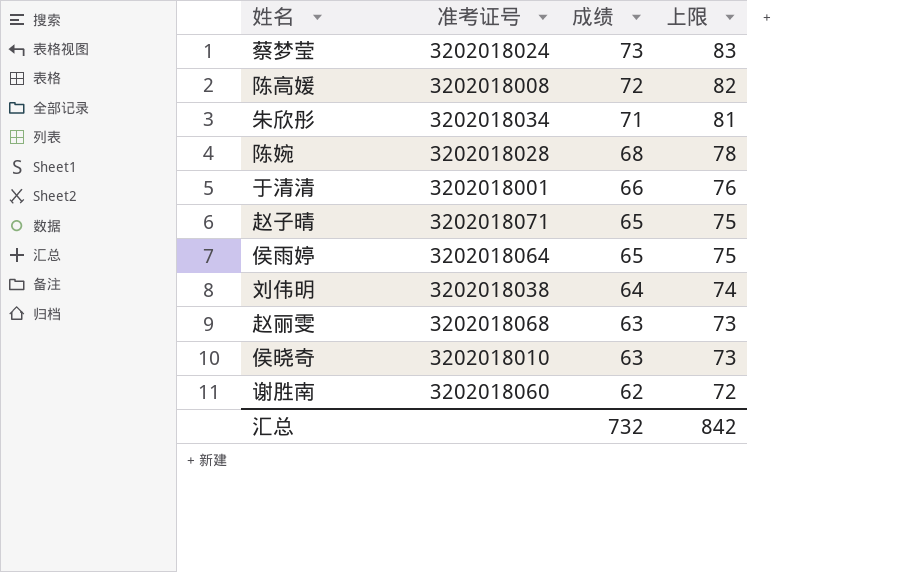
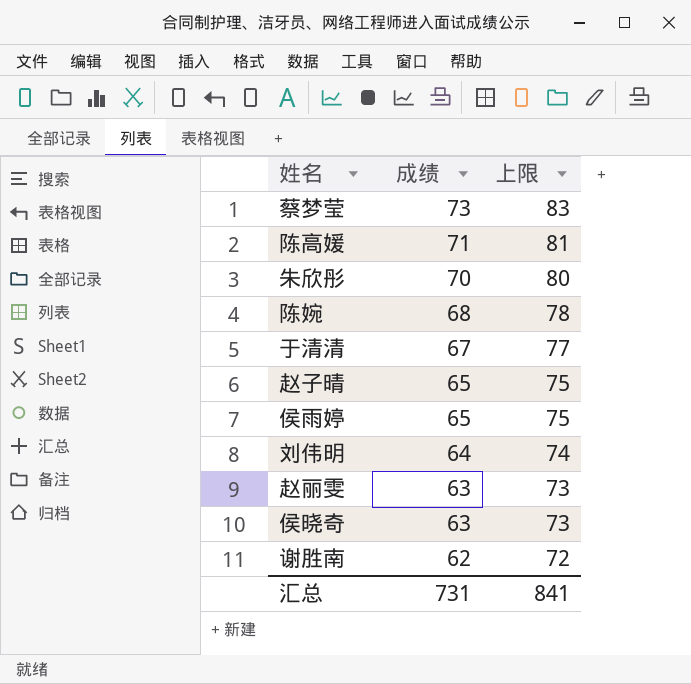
column 准考证号 | position: 2 -> none
陈高媛 | 成绩: 72 -> 71
陈高媛 | 上限: 82 -> 81
朱欣彤 | 成绩: 71 -> 70
朱欣彤 | 上限: 81 -> 80
于清清 | 成绩: 66 -> 67
于清清 | 上限: 76 -> 77
汇总 | 成绩: 732 -> 731
汇总 | 上限: 842 -> 841

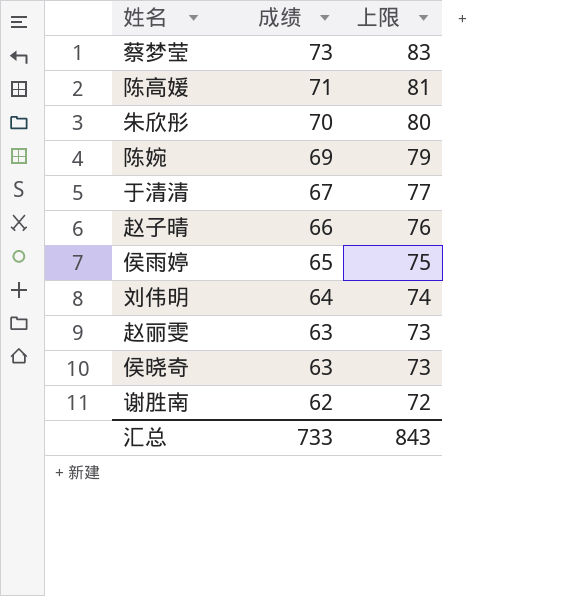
陈婉 | 成绩: 68 -> 69
陈婉 | 上限: 78 -> 79
赵子晴 | 成绩: 65 -> 66
赵子晴 | 上限: 75 -> 76
汇总 | 成绩: 731 -> 733
汇总 | 上限: 841 -> 843

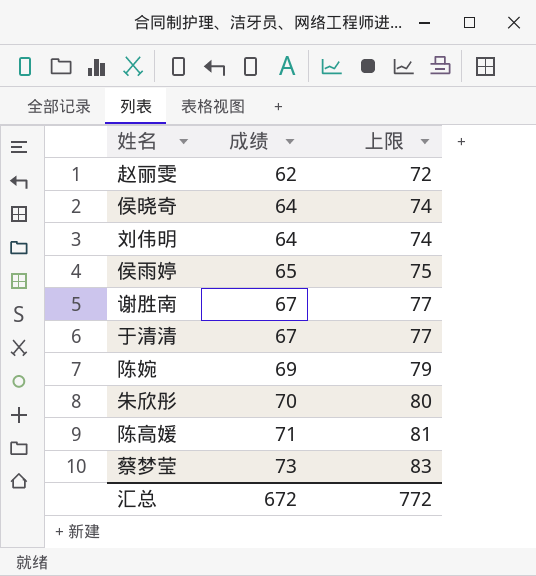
row order: 成绩 descending -> 成绩 ascending
row 赵子晴: 66 | 76 -> none
赵丽雯 | 成绩: 63 -> 62
赵丽雯 | 上限: 73 -> 72
侯晓奇 | 成绩: 63 -> 64
侯晓奇 | 上限: 73 -> 74
谢胜南 | 成绩: 62 -> 67
谢胜南 | 上限: 72 -> 77
汇总 | 成绩: 733 -> 672
汇总 | 上限: 843 -> 772

